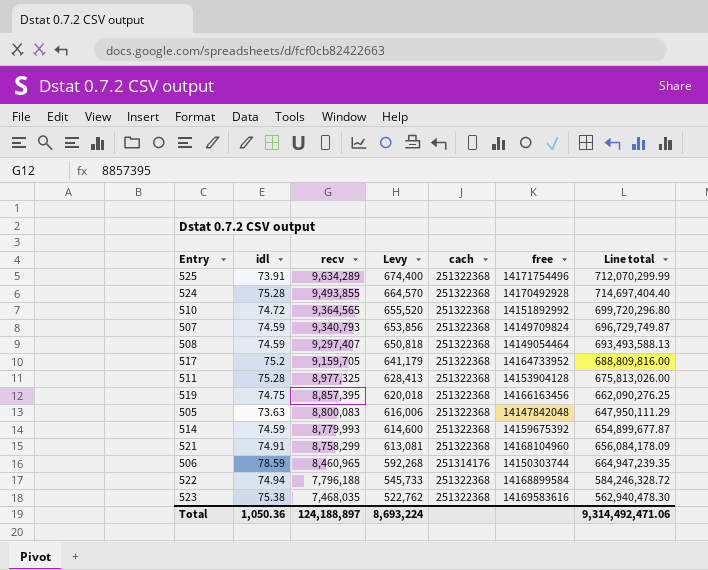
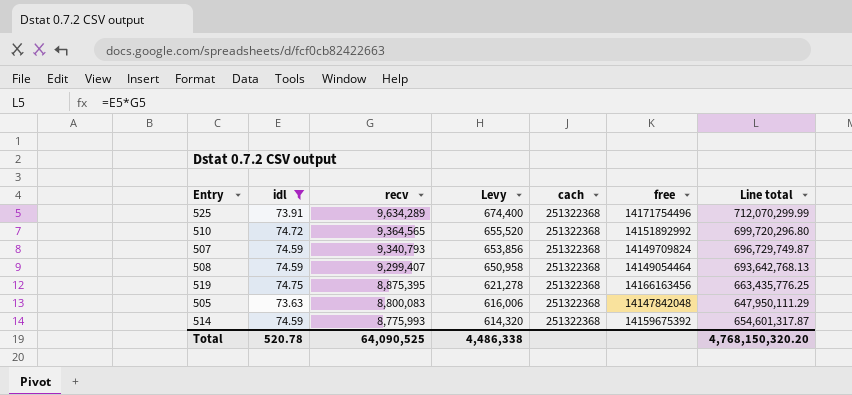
filter: none -> idl <= 74.75
508 | recv: 9,297,407 -> 9,299,407
508 | Levy: 650,818 -> 650,958
508 | Line total: 693,493,588.13 -> 693,642,768.13
519 | recv: 8,857,395 -> 8,875,395
519 | Levy: 620,018 -> 621,278
519 | Line total: 662,090,276.25 -> 663,435,776.25
514 | recv: 8,779,993 -> 8,775,993
514 | Levy: 614,600 -> 614,320
514 | Line total: 654,899,677.87 -> 654,601,317.87
Total | idl: 1,050.36 -> 520.78
Total | recv: 124,188,897 -> 64,090,525
Total | Levy: 8,693,224 -> 4,486,338
Total | Line total: 9,314,492,471.06 -> 4,768,150,320.20

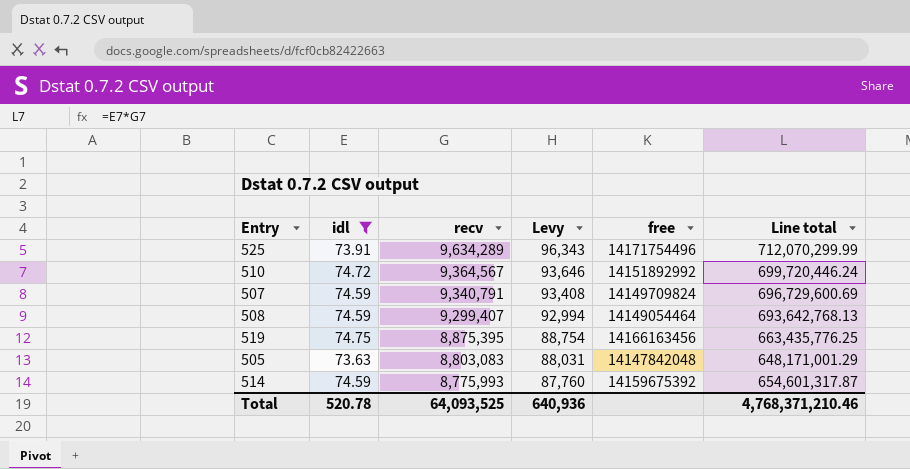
column cach | position: 5 -> none
column Levy | formula: [recv] * 0.07 -> [recv] * 0.01
510 | recv: 9,364,565 -> 9,364,567
510 | Line total: 699,720,296.80 -> 699,720,446.24
507 | recv: 9,340,793 -> 9,340,791
507 | Line total: 696,729,749.87 -> 696,729,600.69
505 | recv: 8,800,083 -> 8,803,083
505 | Line total: 647,950,111.29 -> 648,171,001.29
Total | recv: 64,090,525 -> 64,093,525
Total | Levy: 4,486,338 -> 640,936
Total | Line total: 4,768,150,320.20 -> 4,768,371,210.46

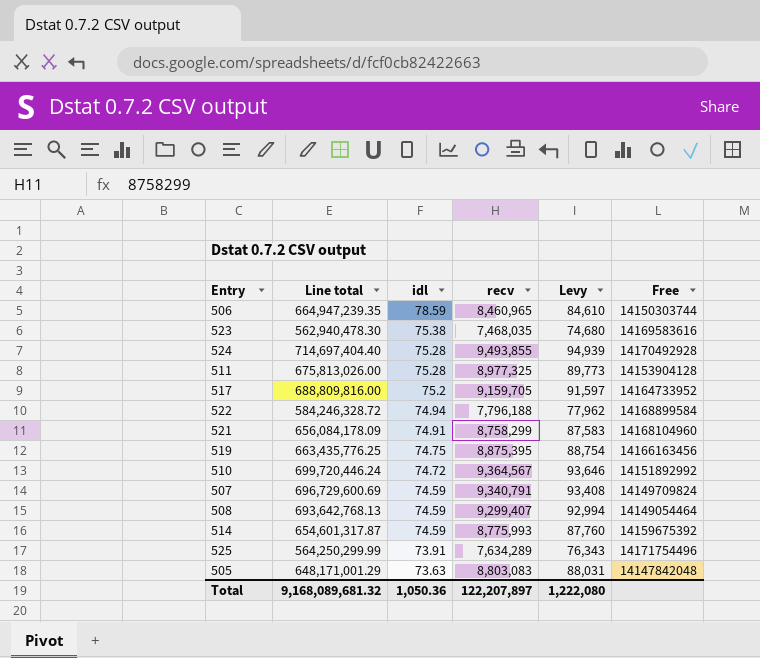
filter: idl <= 74.75 -> none
row order: recv descending -> idl descending
column Line total | position: 6 -> 2
column name: free -> Free
525 | Line total: 712,070,299.99 -> 564,250,299.99
525 | recv: 9,634,289 -> 7,634,289
525 | Levy: 96,343 -> 76,343
Total | Line total: 4,768,371,210.46 -> 9,168,089,681.32
Total | idl: 520.78 -> 1,050.36
Total | recv: 64,093,525 -> 122,207,897
Total | Levy: 640,936 -> 1,222,080

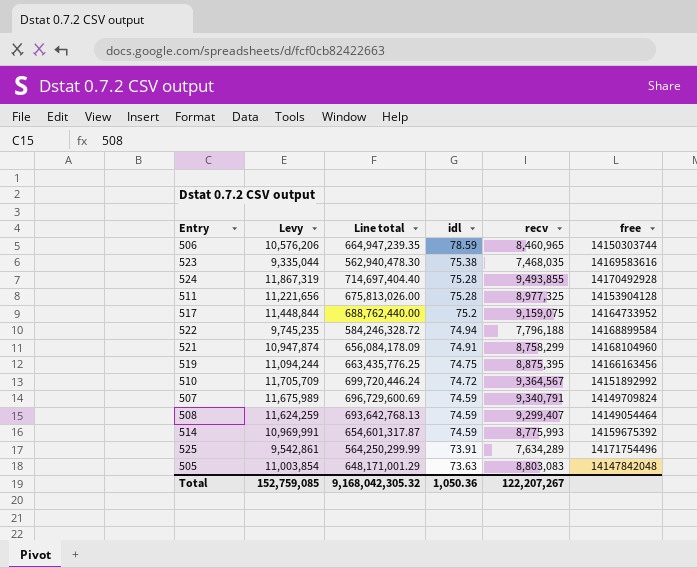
column Levy | formula: [recv] * 0.01 -> [recv] * 1.25
column Levy | position: 5 -> 2
column name: Free -> free
517 | Line total: 688,809,816.00 -> 688,762,440.00
517 | recv: 9,159,705 -> 9,159,075
Total | Levy: 1,222,080 -> 152,759,085
Total | Line total: 9,168,089,681.32 -> 9,168,042,305.32
Total | recv: 122,207,897 -> 122,207,267

